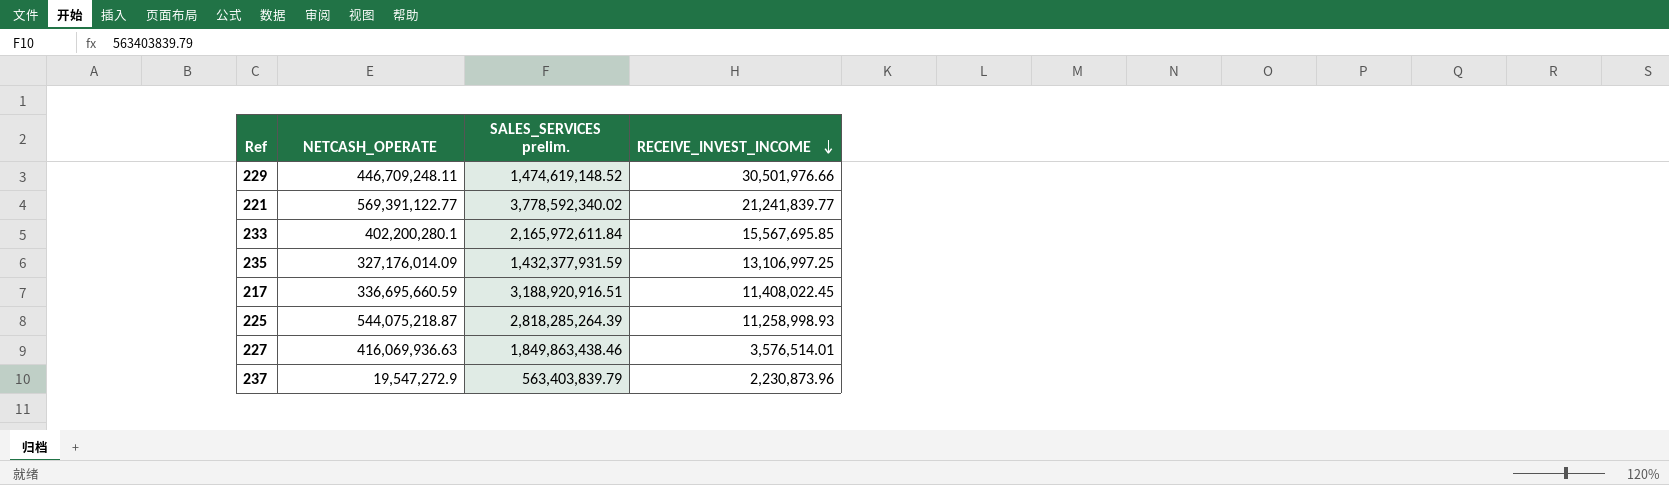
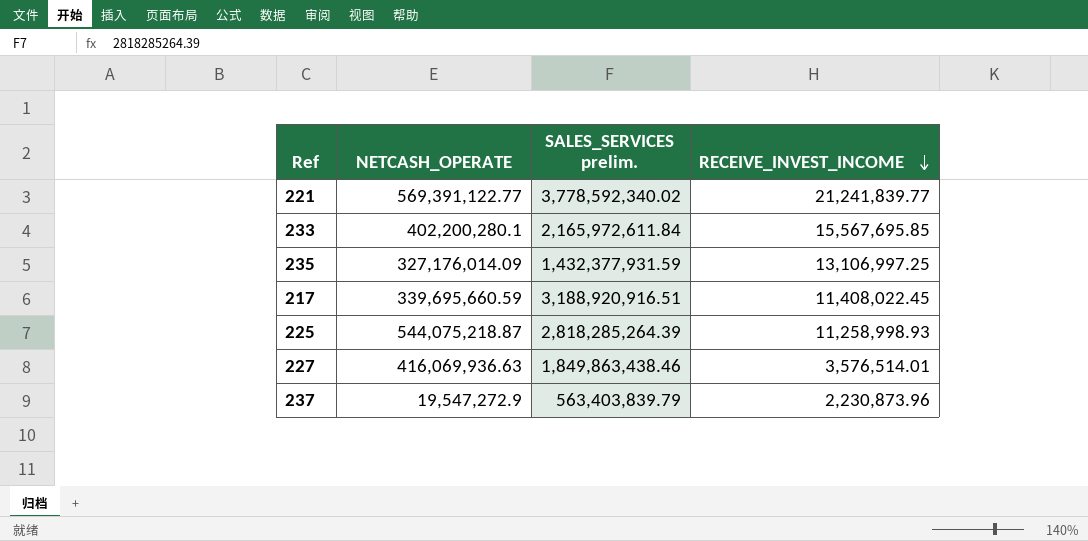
row 229: 446,709,248.11 | 1,474,619,148.52 | 30,501,976.66 -> none
217 | NETCASH_OPERATE: 336,695,660.59 -> 339,695,660.59

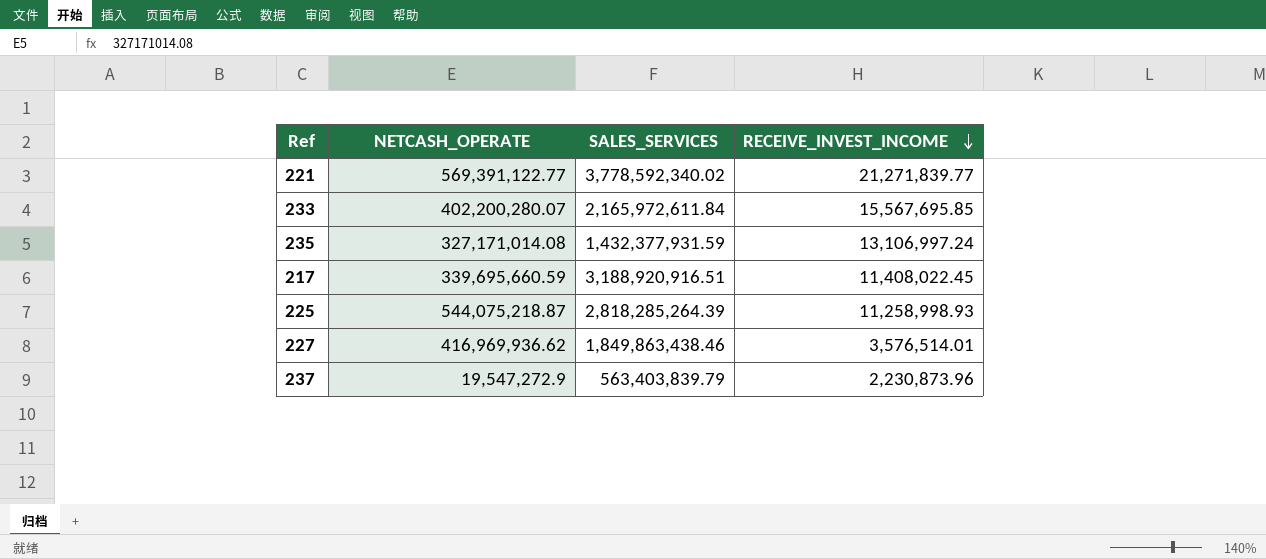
column name: SALES_SERVICES prelim. -> SALES_SERVICES
221 | RECEIVE_INVEST_INCOME: 21,241,839.77 -> 21,271,839.77
233 | NETCASH_OPERATE: 402,200,280.1 -> 402,200,280.07
235 | NETCASH_OPERATE: 327,176,014.09 -> 327,171,014.08
235 | RECEIVE_INVEST_INCOME: 13,106,997.25 -> 13,106,997.24
227 | NETCASH_OPERATE: 416,069,936.63 -> 416,969,936.62

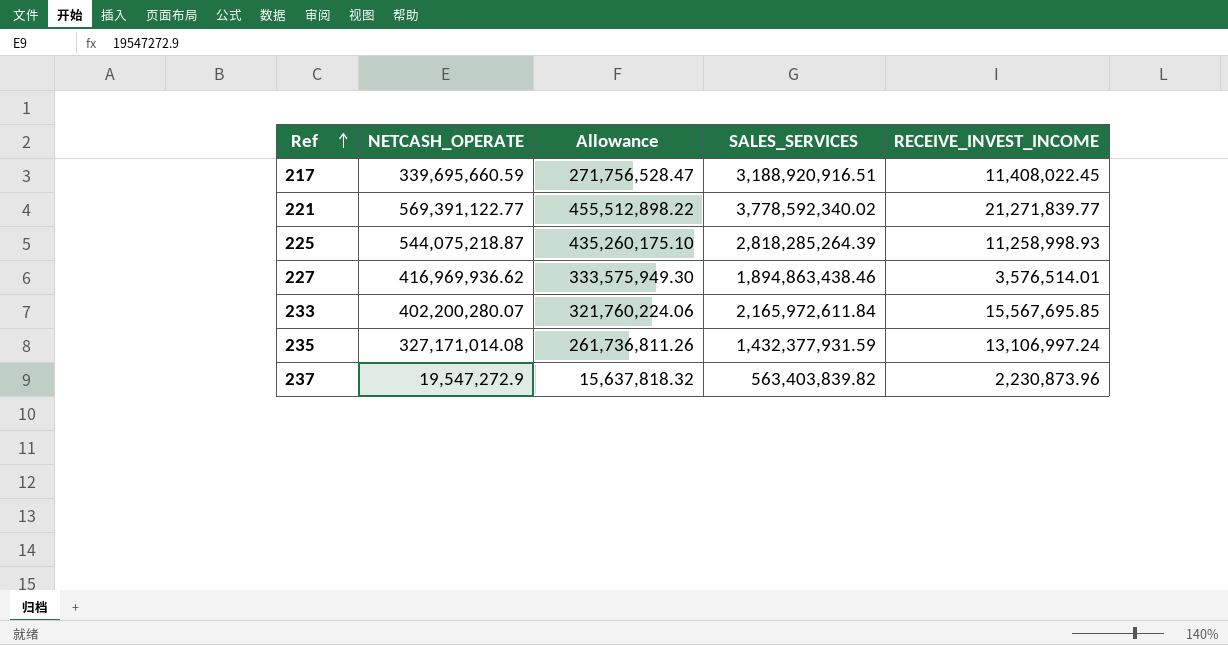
row order: RECEIVE_INVEST_INCOME descending -> Ref ascending
column Allowance | formula: none -> [NETCASH_OPERATE] * 0.8
227 | SALES_SERVICES: 1,849,863,438.46 -> 1,894,863,438.46
237 | SALES_SERVICES: 563,403,839.79 -> 563,403,839.82

